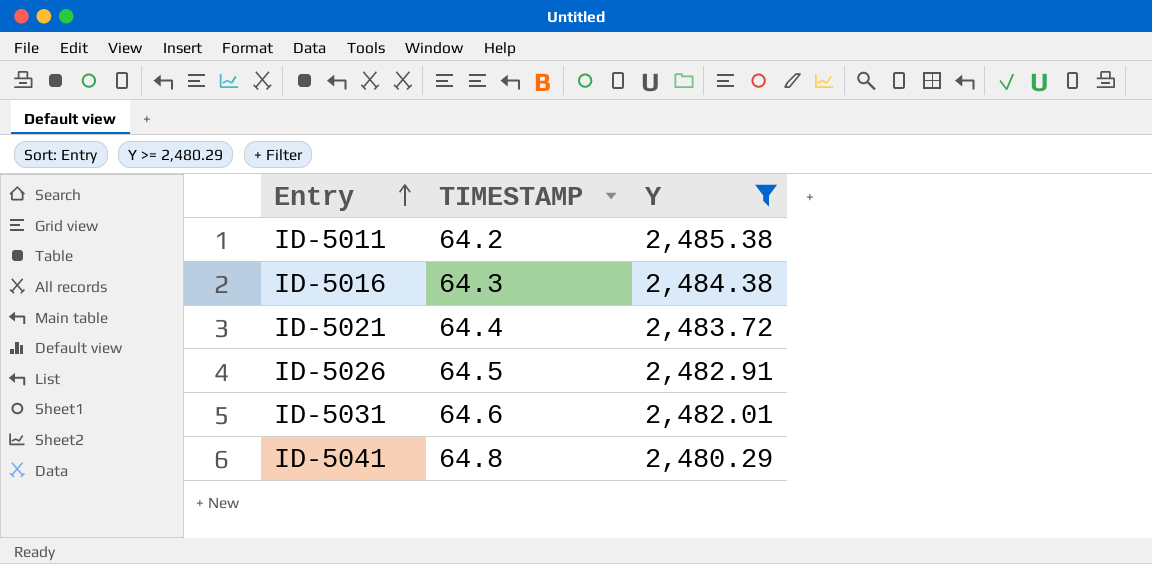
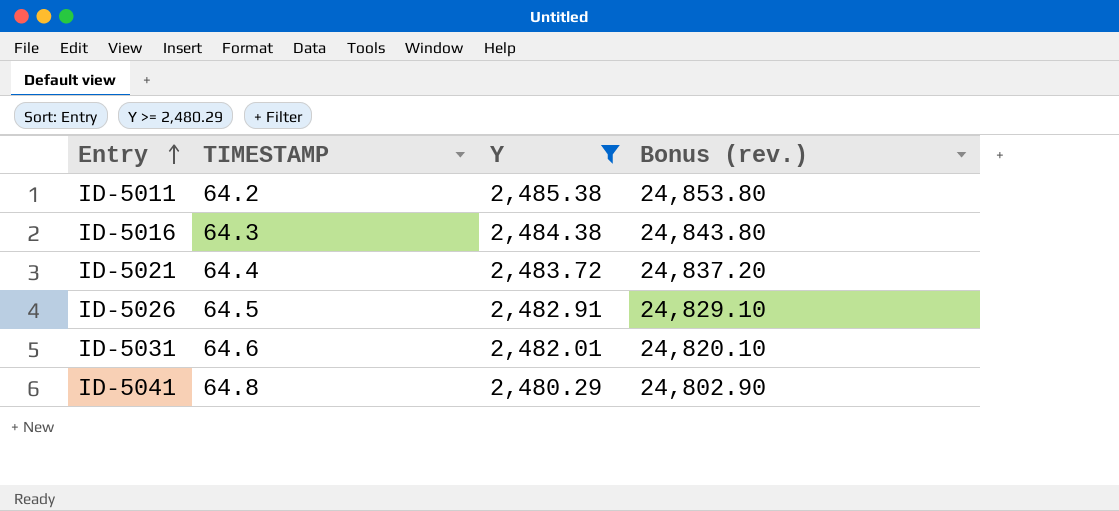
column Bonus (rev.) | formula: none -> [Y] * 10

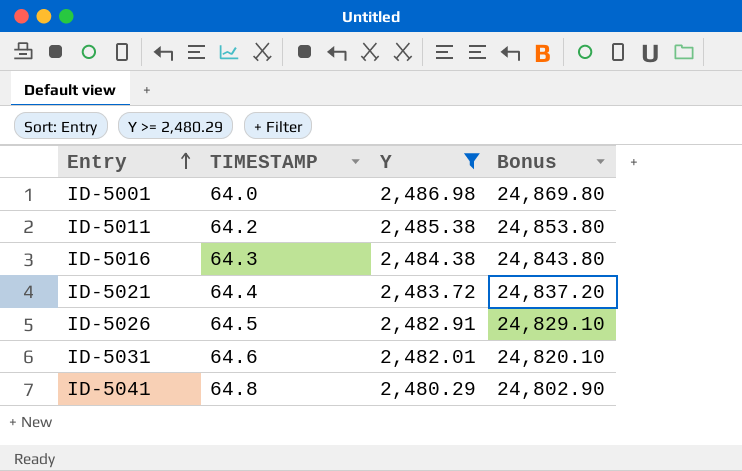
column name: Bonus (rev.) -> Bonus
row ID-5001: none -> 64.0 | 2,486.98 | 24,869.80

